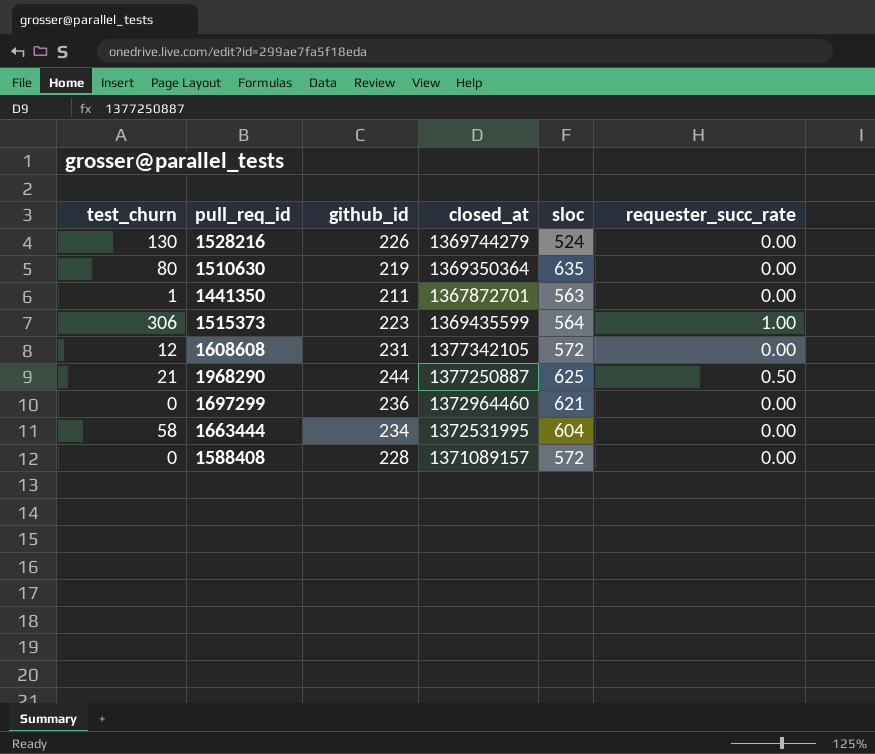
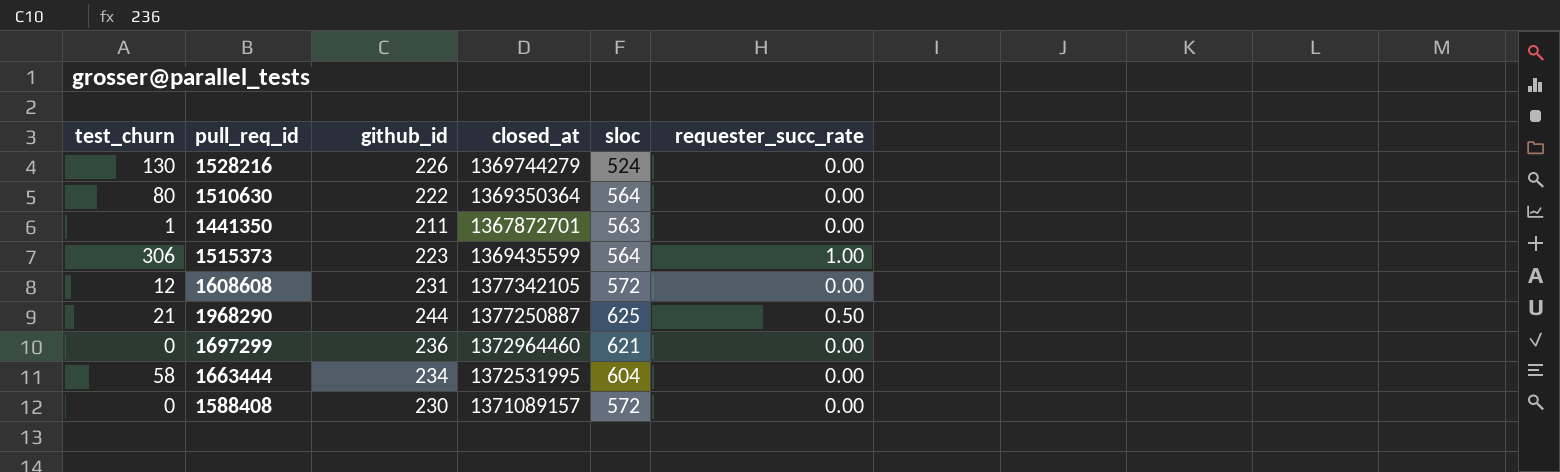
1510630 | github_id: 219 -> 222
1510630 | sloc: 635 -> 564
1588408 | github_id: 228 -> 230

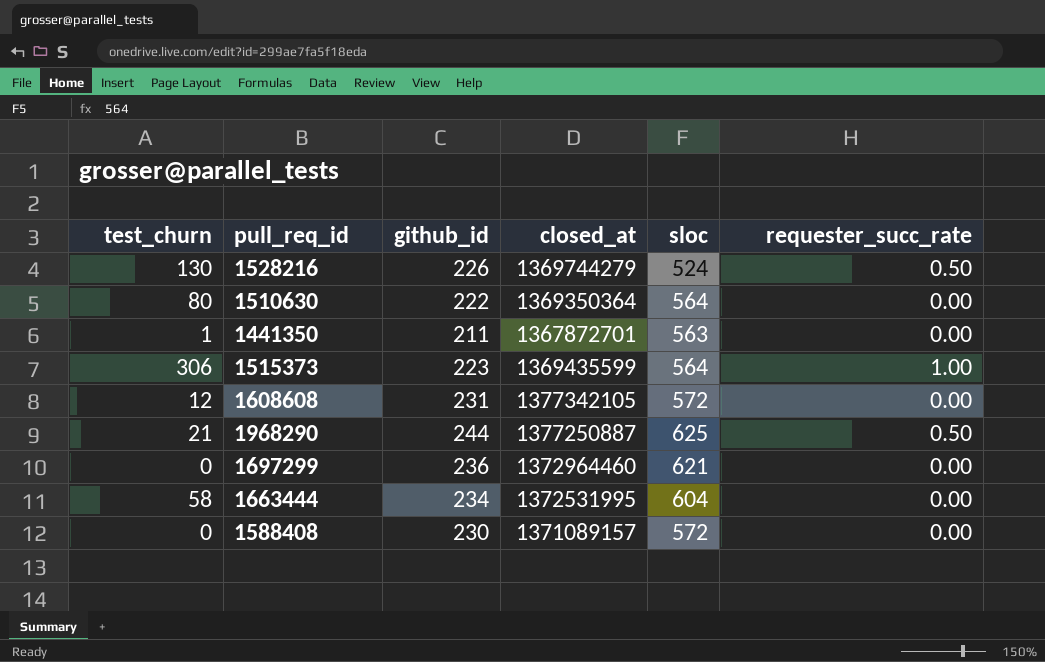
1528216 | requester_succ_rate: 0.00 -> 0.50

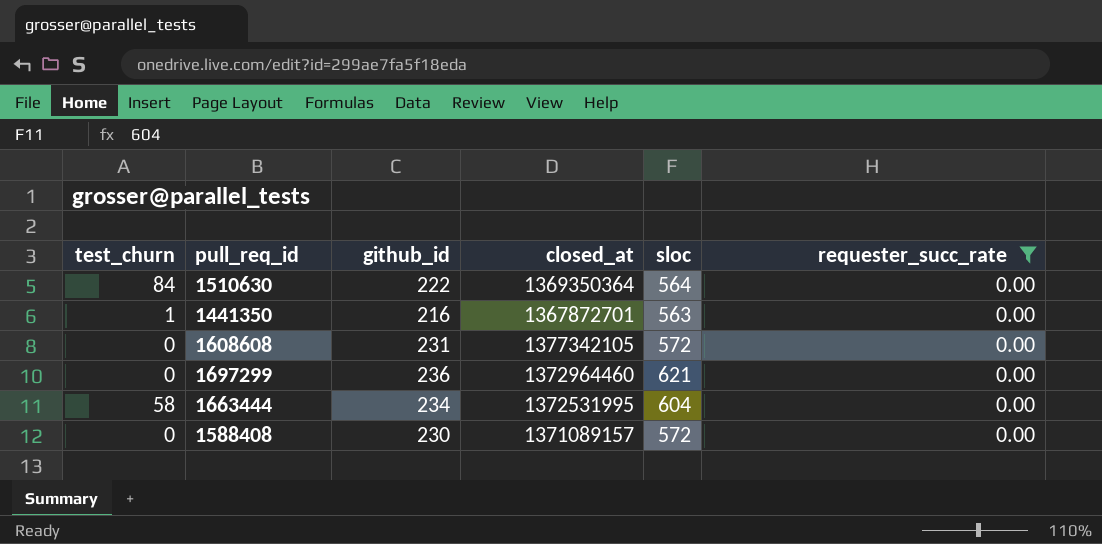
filter: none -> requester_succ_rate = 0.00
1510630 | test_churn: 80 -> 84
1441350 | github_id: 211 -> 216
1608608 | test_churn: 12 -> 0

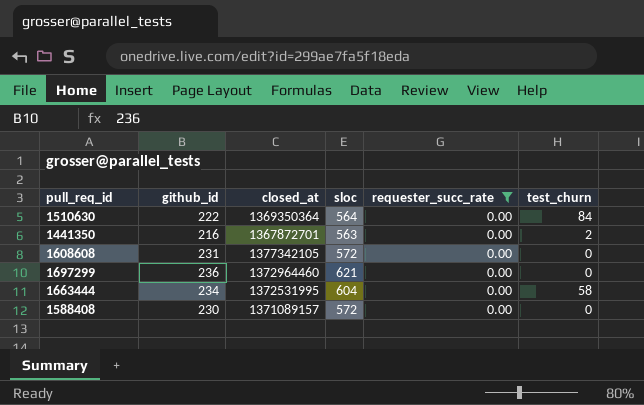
column test_churn | position: 1 -> 6
1441350 | test_churn: 1 -> 2

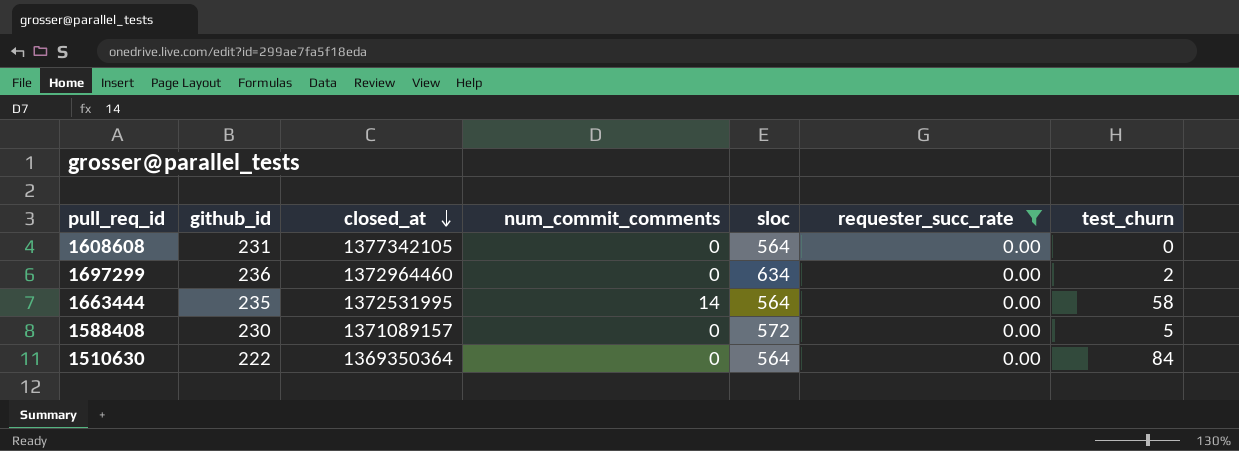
row order: none -> closed_at descending
column num_commit_comments | position: none -> 4
row 1441350: 216 | 1367872701 | 563 | 0.00 | 2 -> none
1608608 | sloc: 572 -> 564
1697299 | sloc: 621 -> 634
1697299 | test_churn: 0 -> 2
1663444 | github_id: 234 -> 235
1663444 | sloc: 604 -> 564
1588408 | test_churn: 0 -> 5

